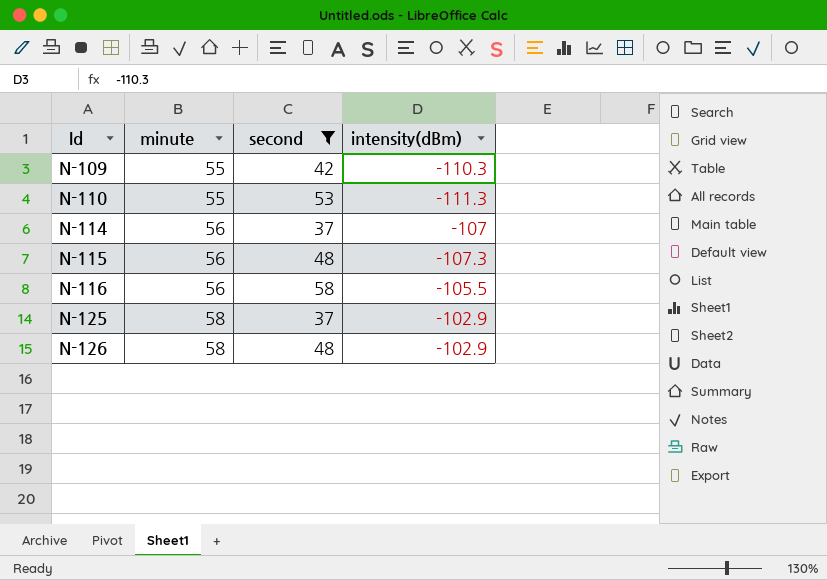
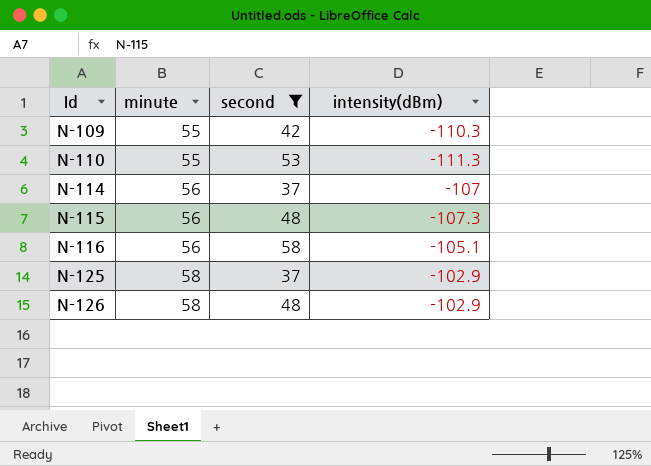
N-116 | intensity(dBm): -105.5 -> -105.1

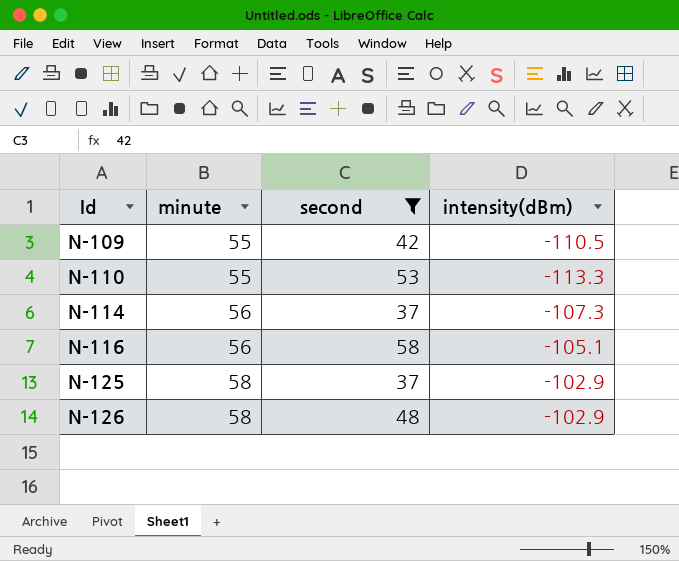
row N-115: 56 | 48 | -107.3 -> none
N-109 | intensity(dBm): -110.3 -> -110.5
N-110 | intensity(dBm): -111.3 -> -113.3
N-114 | intensity(dBm): -107 -> -107.3

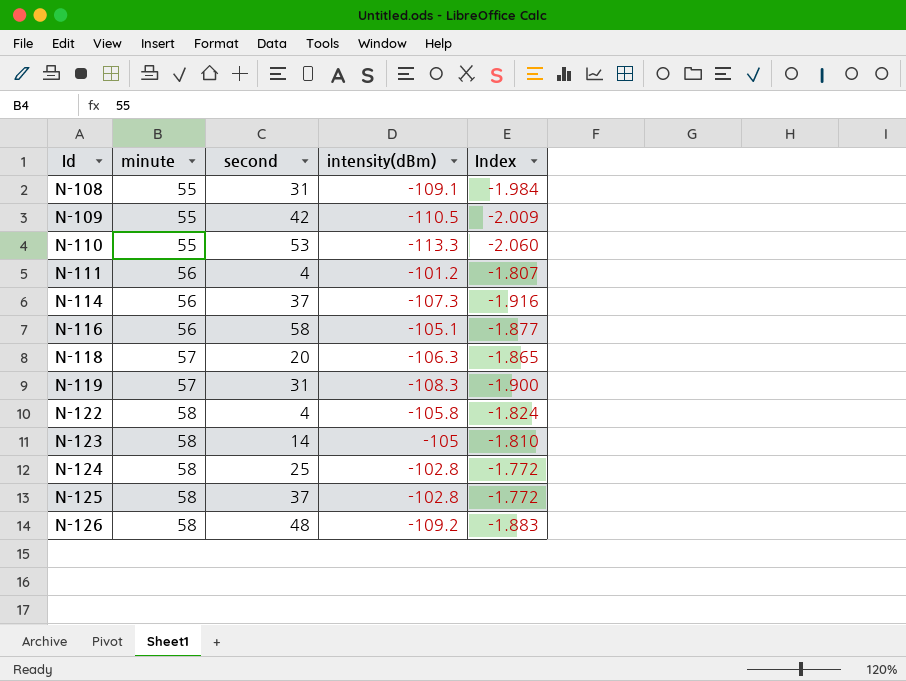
filter: second >= 37 -> none
column Index | formula: none -> [intensity(dBm)] / [minute]
N-125 | intensity(dBm): -102.9 -> -102.8
N-126 | intensity(dBm): -102.9 -> -109.2

